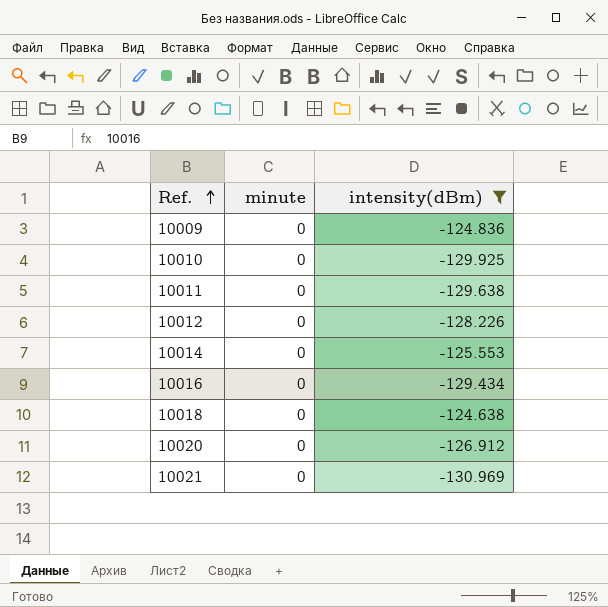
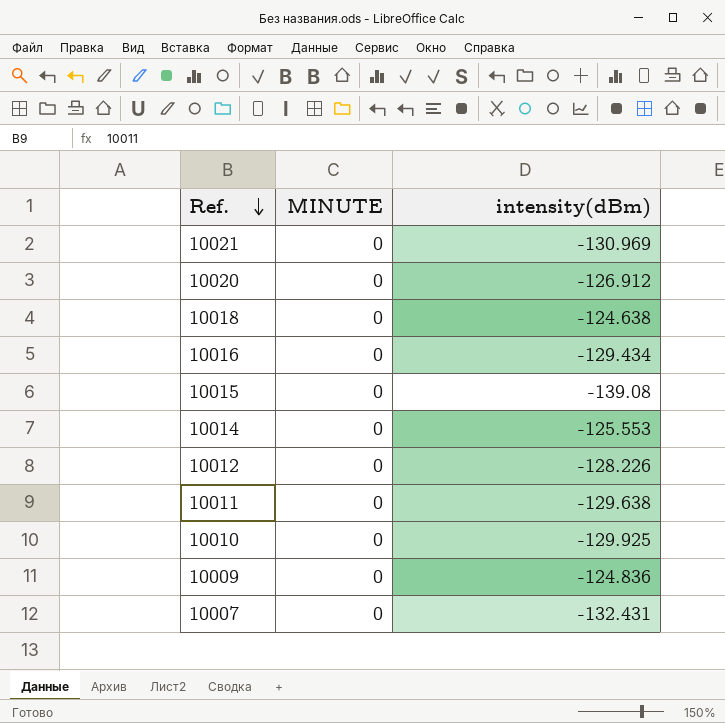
filter: intensity(dBm) >= -130.969 -> none
row order: Ref. ascending -> Ref. descending
column name: minute -> MINUTE

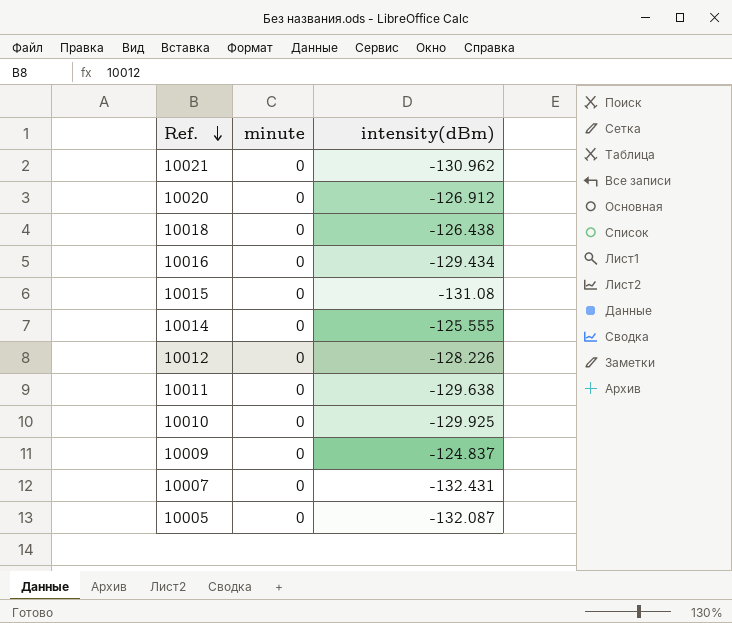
column name: MINUTE -> minute
10021 | intensity(dBm): -130.969 -> -130.962
10018 | intensity(dBm): -124.638 -> -126.438
10015 | intensity(dBm): -139.08 -> -131.08
10014 | intensity(dBm): -125.553 -> -125.555
10009 | intensity(dBm): -124.836 -> -124.837
row 10005: none -> 0 | -132.087

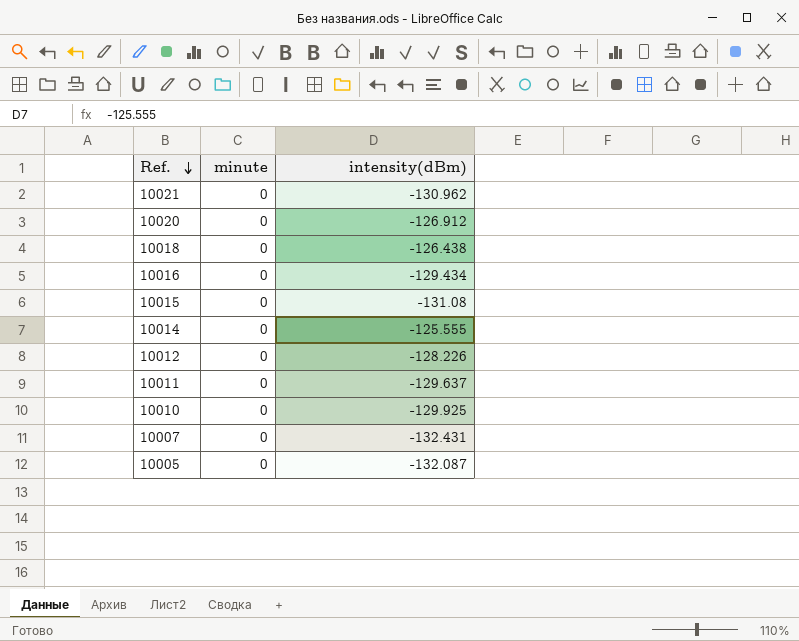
row 10009: 0 | -124.837 -> none
10011 | intensity(dBm): -129.638 -> -129.637

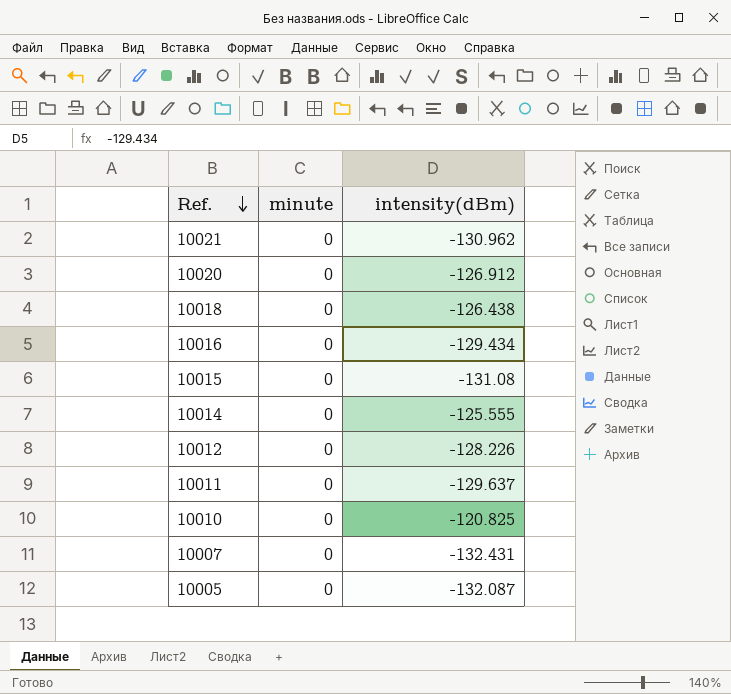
10010 | intensity(dBm): -129.925 -> -120.825

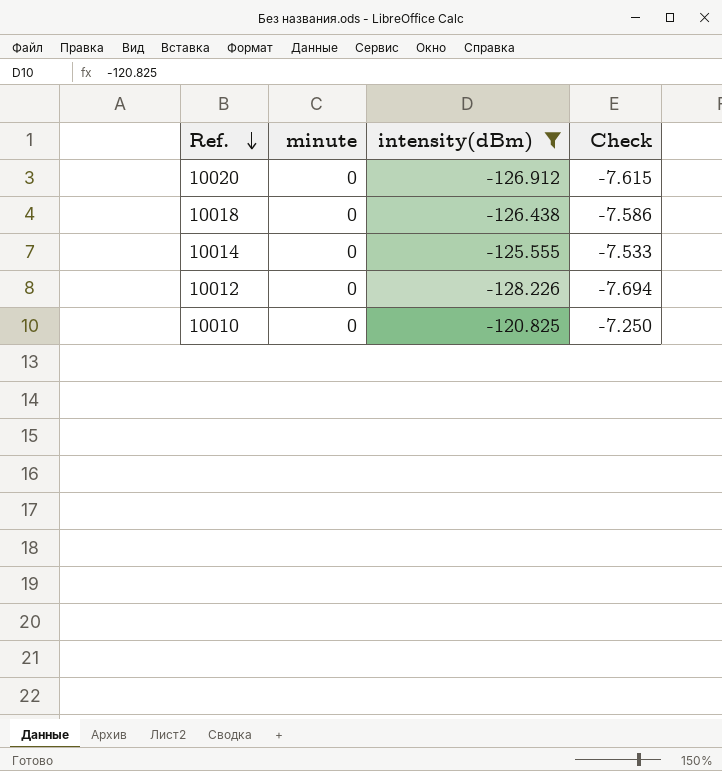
filter: none -> intensity(dBm) >= -128.226
column Check | formula: none -> [intensity(dBm)] * 0.06

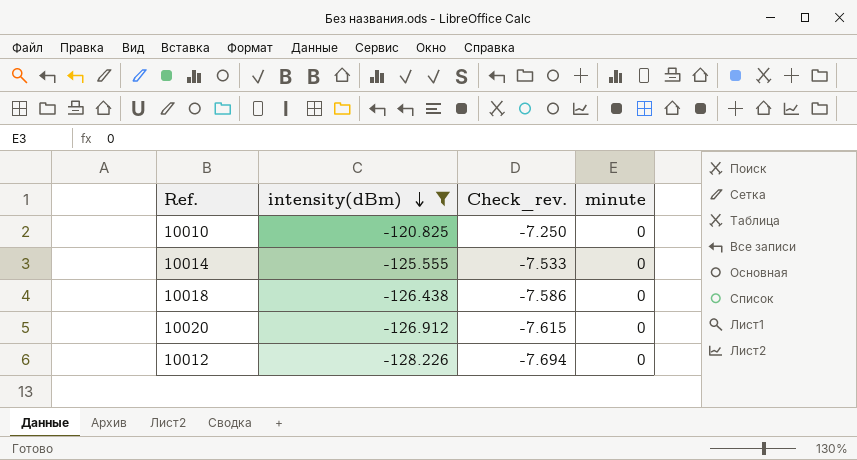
row order: Ref. descending -> intensity(dBm) descending
column name: Check -> Check_rev.
column minute | position: 2 -> 4

